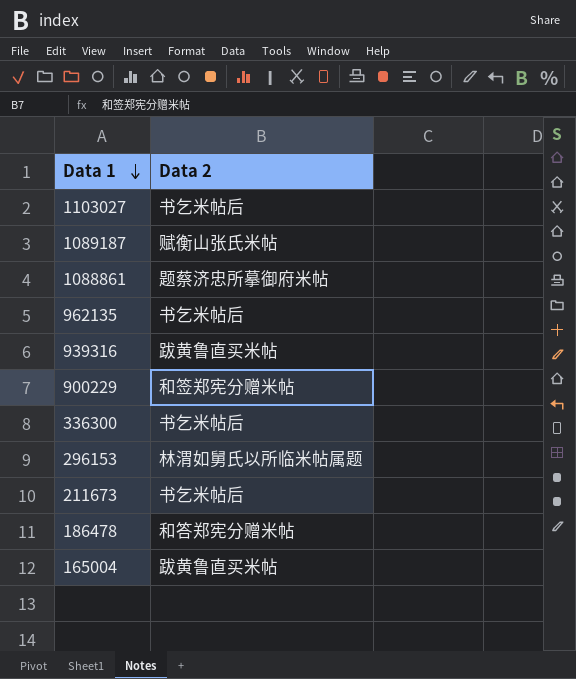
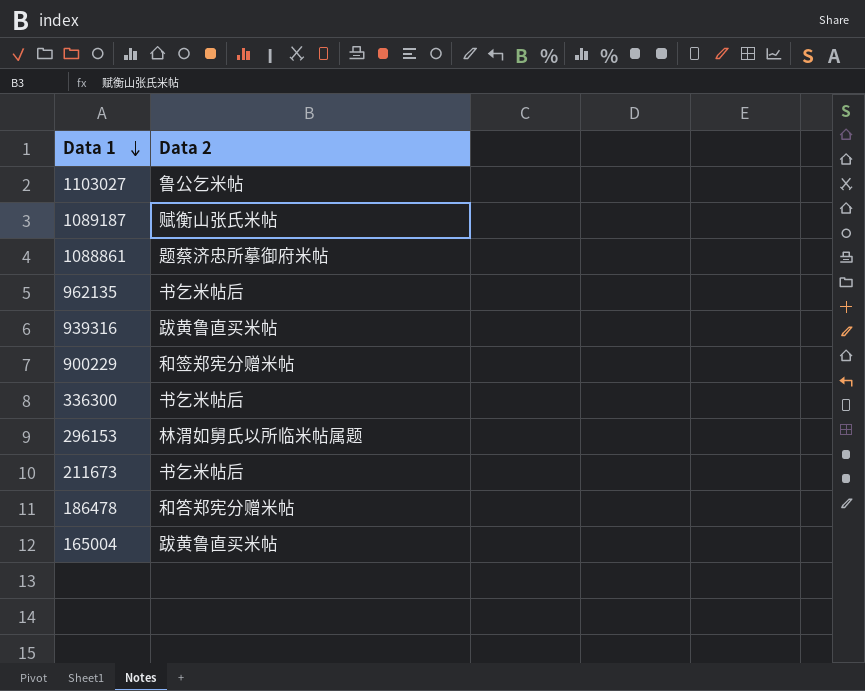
1103027 | Data 2: 书乞米帖后 -> 鲁公乞米帖

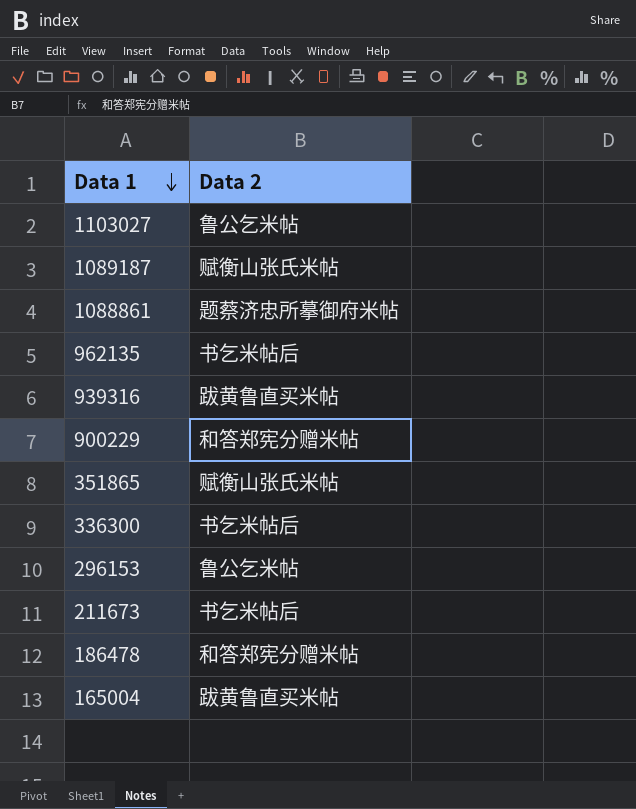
900229 | Data 2: 和签郑宪分赠米帖 -> 和答郑宪分赠米帖
row 351865: none -> 赋衡山张氏米帖
296153 | Data 2: 林渭如舅氏以所临米帖属题 -> 鲁公乞米帖

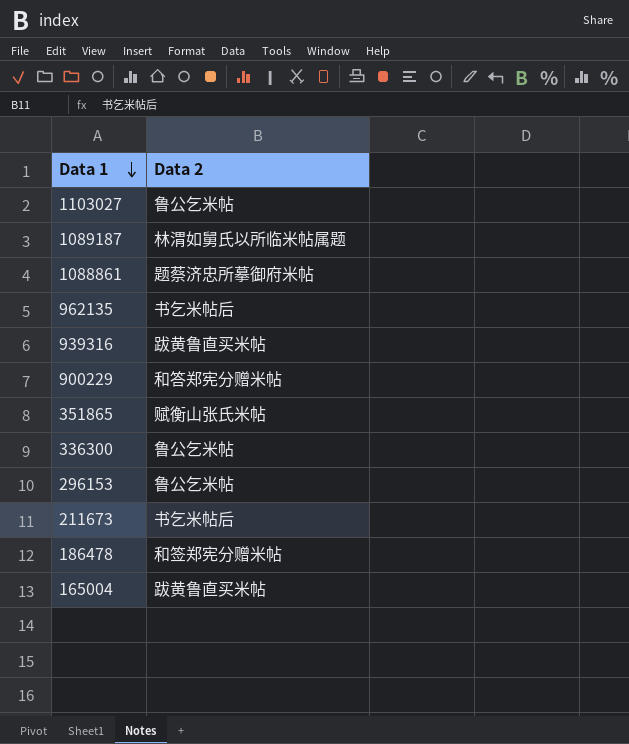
1089187 | Data 2: 赋衡山张氏米帖 -> 林渭如舅氏以所临米帖属题
336300 | Data 2: 书乞米帖后 -> 鲁公乞米帖
186478 | Data 2: 和答郑宪分赠米帖 -> 和签郑宪分赠米帖

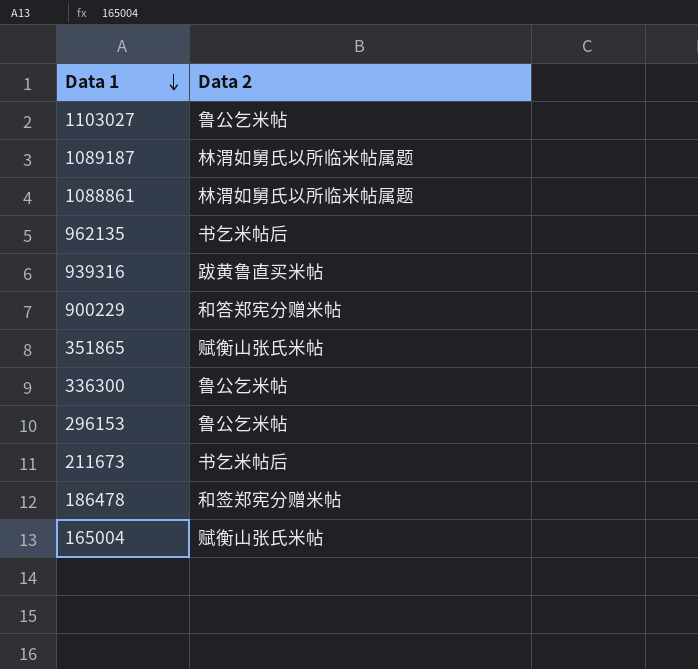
1088861 | Data 2: 题蔡济忠所摹御府米帖 -> 林渭如舅氏以所临米帖属题
165004 | Data 2: 跋黄鲁直买米帖 -> 赋衡山张氏米帖

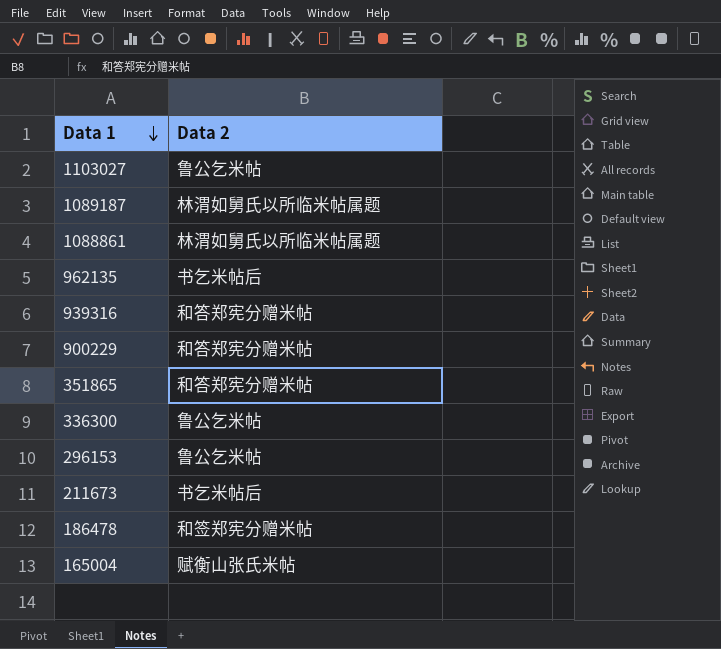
939316 | Data 2: 跋黄鲁直买米帖 -> 和答郑宪分赠米帖
351865 | Data 2: 赋衡山张氏米帖 -> 和答郑宪分赠米帖

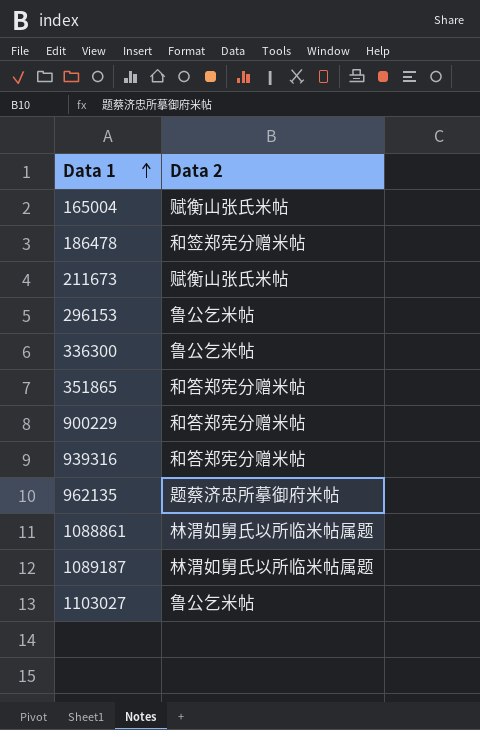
row order: Data 1 descending -> Data 1 ascending
211673 | Data 2: 书乞米帖后 -> 赋衡山张氏米帖
962135 | Data 2: 书乞米帖后 -> 题蔡济忠所摹御府米帖

